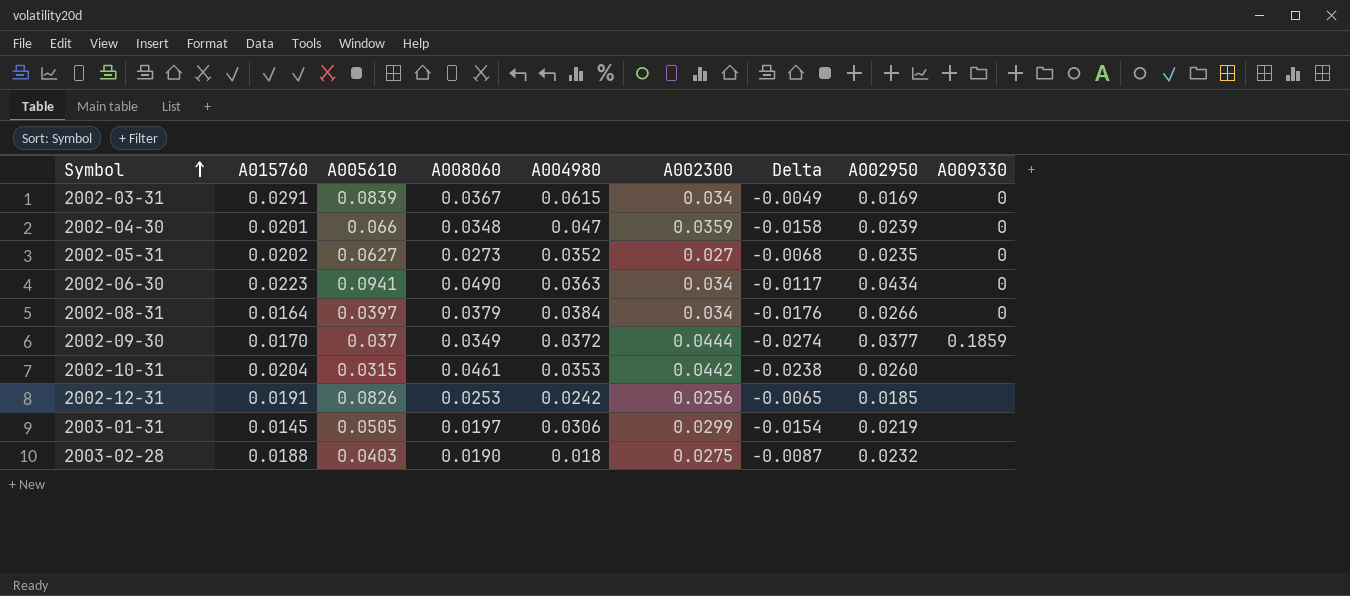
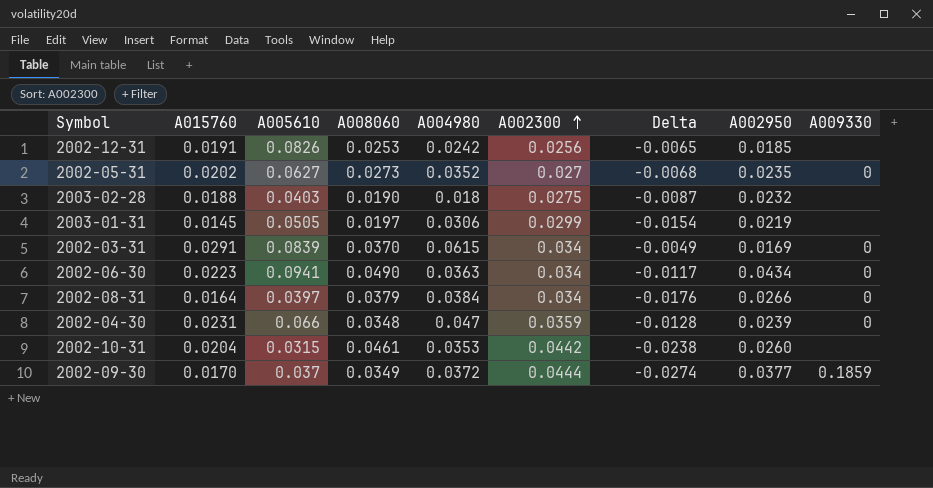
row order: Symbol ascending -> A002300 ascending
2002-03-31 | A008060: 0.0367 -> 0.0370
2002-04-30 | A015760: 0.0201 -> 0.0231
2002-04-30 | Delta: -0.0158 -> -0.0128

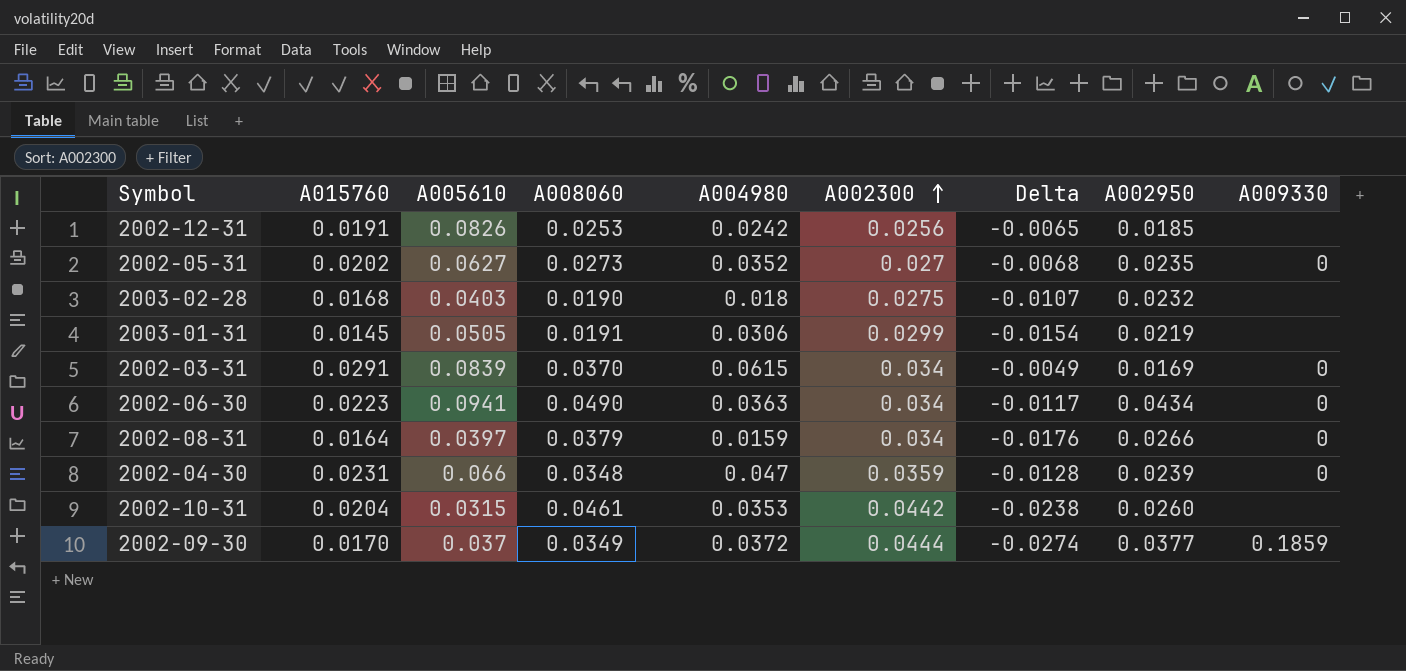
2003-02-28 | A015760: 0.0188 -> 0.0168
2003-02-28 | Delta: -0.0087 -> -0.0107
2003-01-31 | A008060: 0.0197 -> 0.0191
2002-08-31 | A004980: 0.0384 -> 0.0159

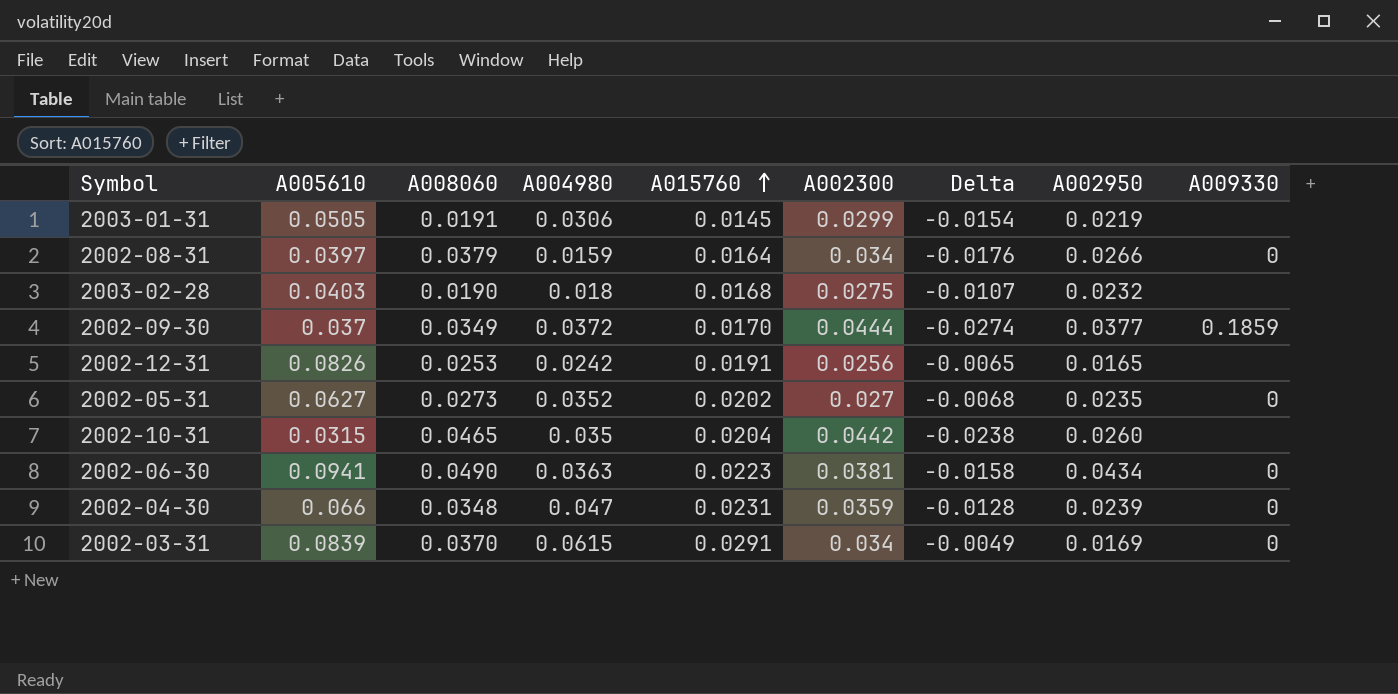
row order: A002300 ascending -> A015760 ascending
column A015760 | position: 2 -> 5
2002-12-31 | A002950: 0.0185 -> 0.0165
2002-10-31 | A008060: 0.0461 -> 0.0465
2002-10-31 | A004980: 0.0353 -> 0.035
2002-06-30 | A002300: 0.034 -> 0.0381
2002-06-30 | Delta: -0.0117 -> -0.0158

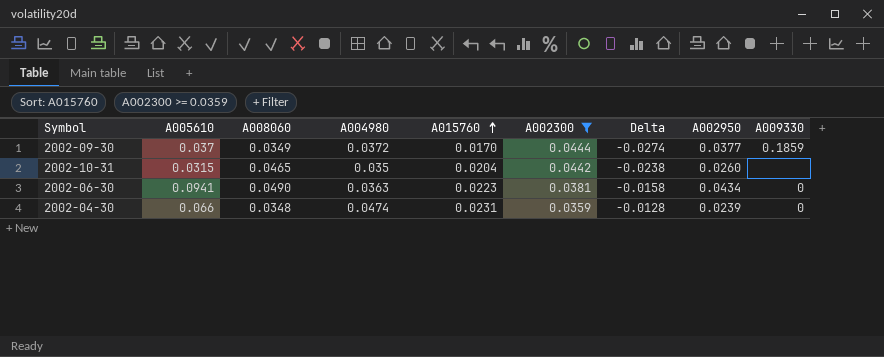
filter: none -> A002300 >= 0.0359
2002-04-30 | A004980: 0.047 -> 0.0474

